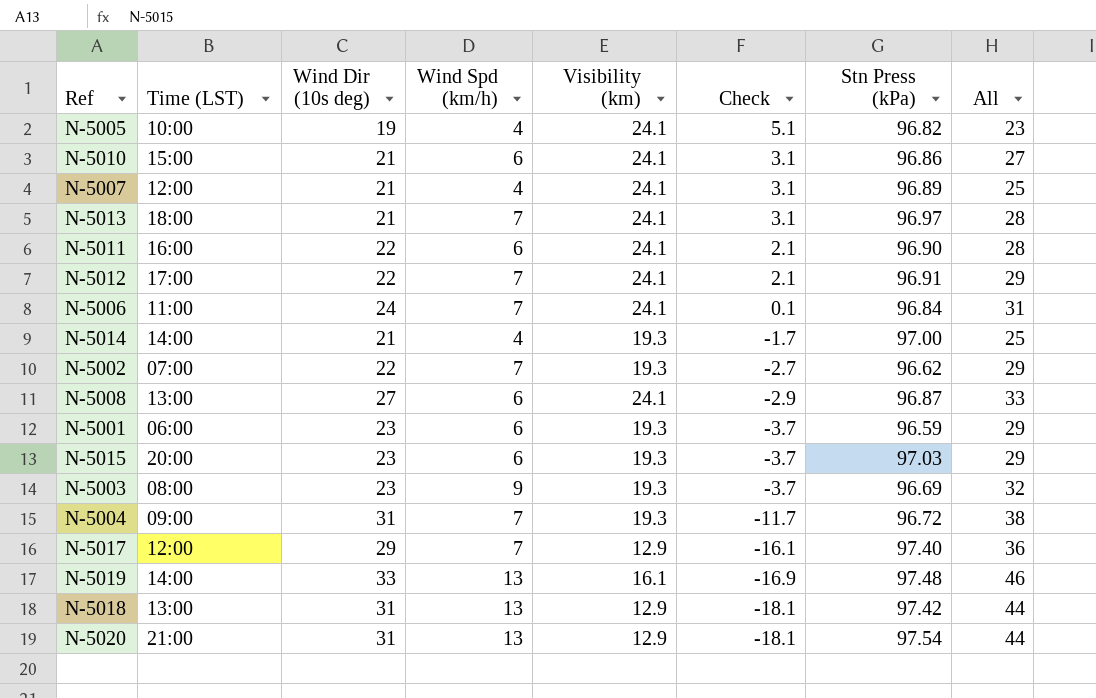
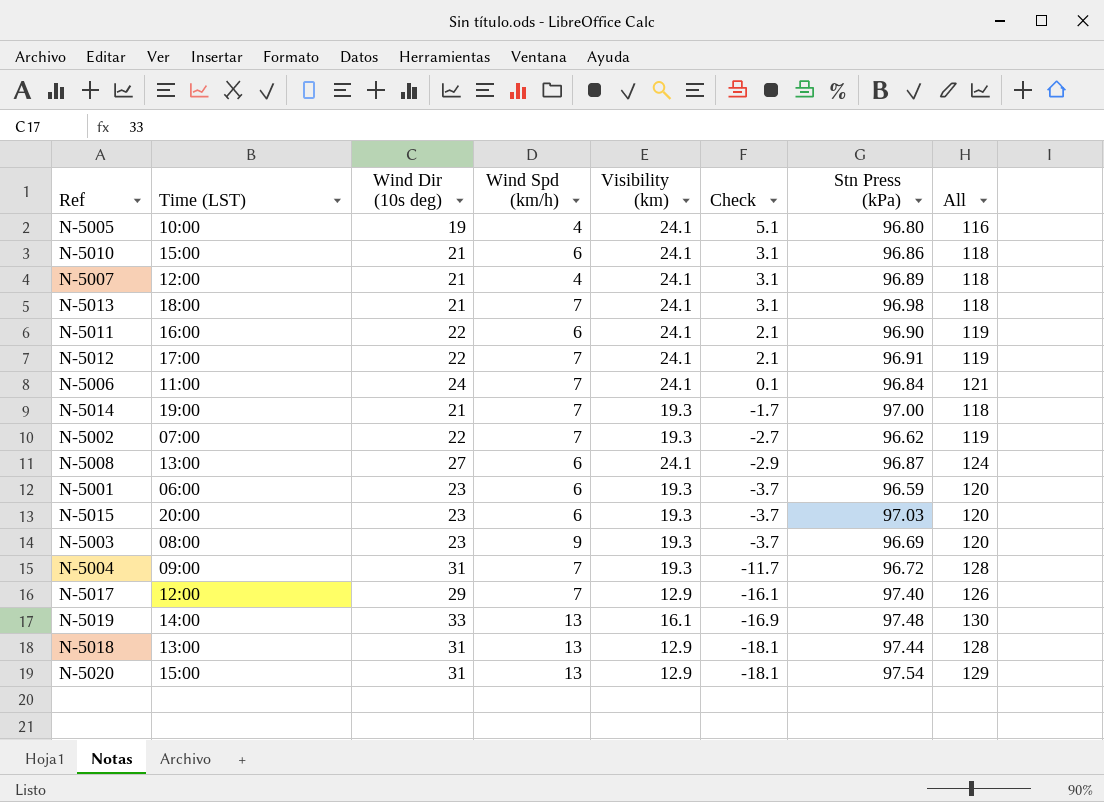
column All | formula: [Wind Dir (10s deg)] + [Wind Spd (km/h)] -> [Wind Dir (10s deg)] + [Stn Press (kPa)]
N-5005 | Stn Press (kPa): 96.82 -> 96.80
N-5013 | Stn Press (kPa): 96.97 -> 96.98
N-5014 | Time (LST): 14:00 -> 19:00
N-5014 | Wind Spd (km/h): 4 -> 7
N-5018 | Stn Press (kPa): 97.42 -> 97.44
N-5020 | Time (LST): 21:00 -> 15:00

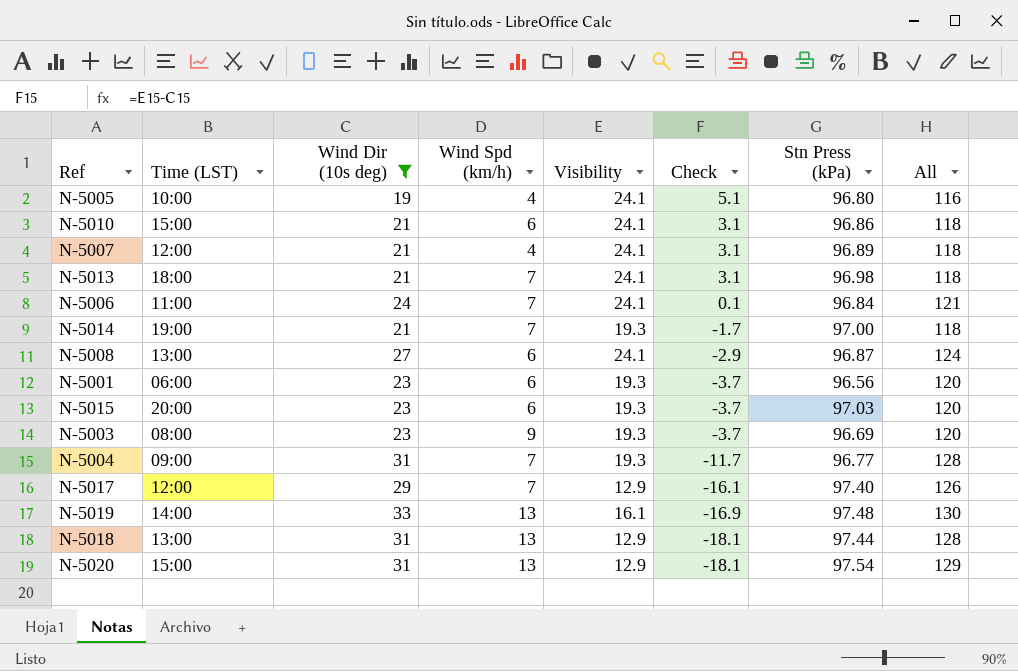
filter: none -> Wind Dir (10s deg) != 22
column name: Visibility (km) -> Visibility
N-5001 | Stn Press (kPa): 96.59 -> 96.56
N-5004 | Stn Press (kPa): 96.72 -> 96.77

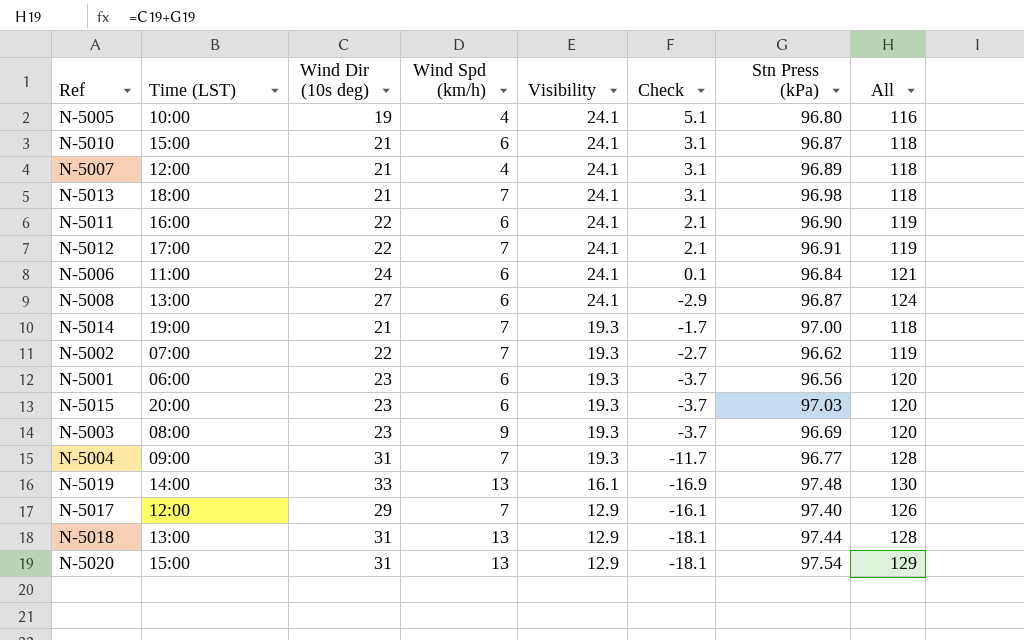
filter: Wind Dir (10s deg) != 22 -> none
row order: Check descending -> Visibility descending
N-5010 | Stn Press (kPa): 96.86 -> 96.87
N-5006 | Wind Spd (km/h): 7 -> 6

